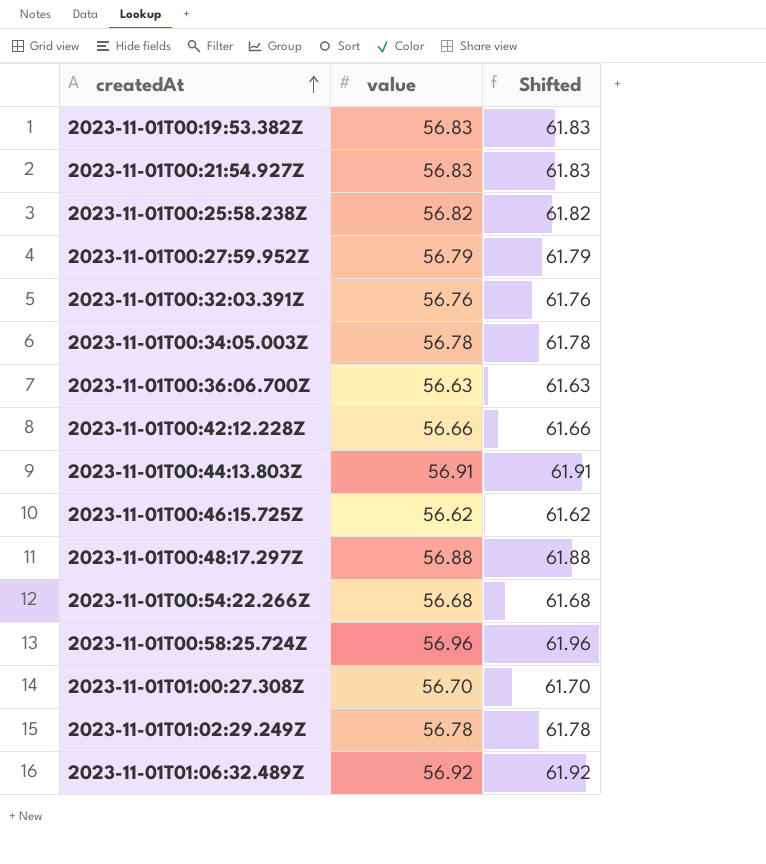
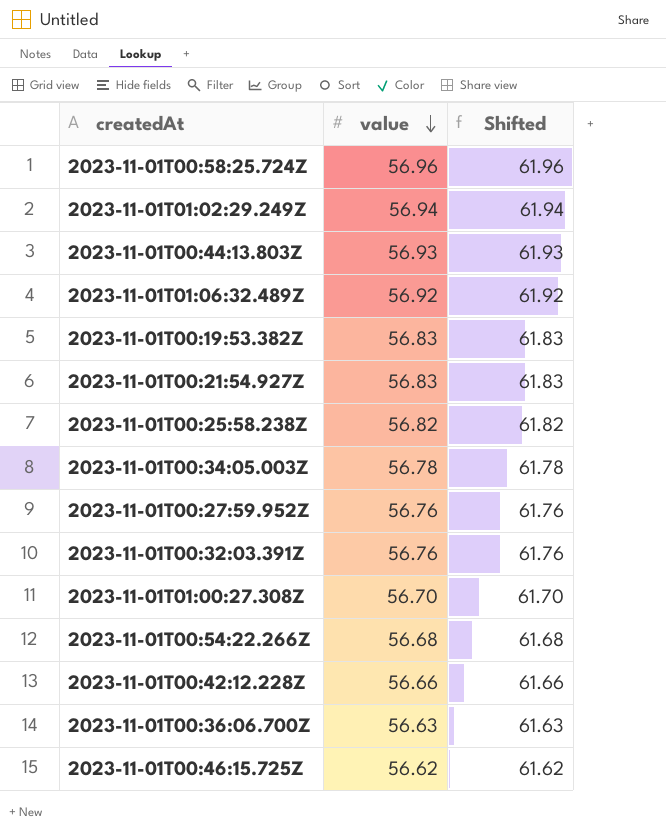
row order: createdAt ascending -> value descending
row 2023-11-01T00:48:17.297Z: 56.88 | 61.88 -> none
2023-11-01T01:02:29.249Z | value: 56.78 -> 56.94
2023-11-01T01:02:29.249Z | Shifted: 61.78 -> 61.94
2023-11-01T00:44:13.803Z | value: 56.91 -> 56.93
2023-11-01T00:44:13.803Z | Shifted: 61.91 -> 61.93
2023-11-01T00:27:59.952Z | value: 56.79 -> 56.76
2023-11-01T00:27:59.952Z | Shifted: 61.79 -> 61.76

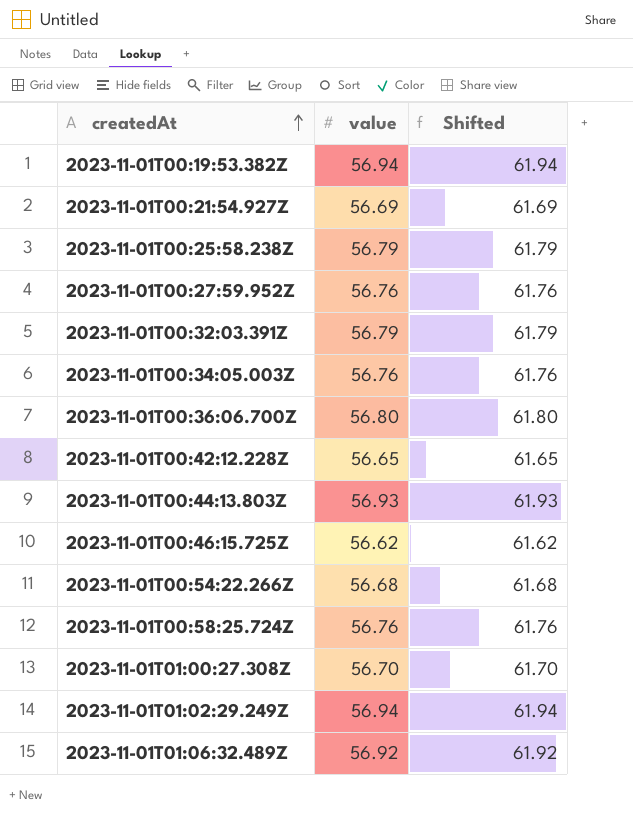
row order: value descending -> createdAt ascending
2023-11-01T00:19:53.382Z | value: 56.83 -> 56.94
2023-11-01T00:19:53.382Z | Shifted: 61.83 -> 61.94
2023-11-01T00:21:54.927Z | value: 56.83 -> 56.69
2023-11-01T00:21:54.927Z | Shifted: 61.83 -> 61.69
2023-11-01T00:25:58.238Z | value: 56.82 -> 56.79
2023-11-01T00:25:58.238Z | Shifted: 61.82 -> 61.79
2023-11-01T00:32:03.391Z | value: 56.76 -> 56.79
2023-11-01T00:32:03.391Z | Shifted: 61.76 -> 61.79
2023-11-01T00:34:05.003Z | value: 56.78 -> 56.76
2023-11-01T00:34:05.003Z | Shifted: 61.78 -> 61.76
2023-11-01T00:36:06.700Z | value: 56.63 -> 56.80
2023-11-01T00:36:06.700Z | Shifted: 61.63 -> 61.80
2023-11-01T00:42:12.228Z | value: 56.66 -> 56.65
2023-11-01T00:42:12.228Z | Shifted: 61.66 -> 61.65
2023-11-01T00:58:25.724Z | value: 56.96 -> 56.76
2023-11-01T00:58:25.724Z | Shifted: 61.96 -> 61.76

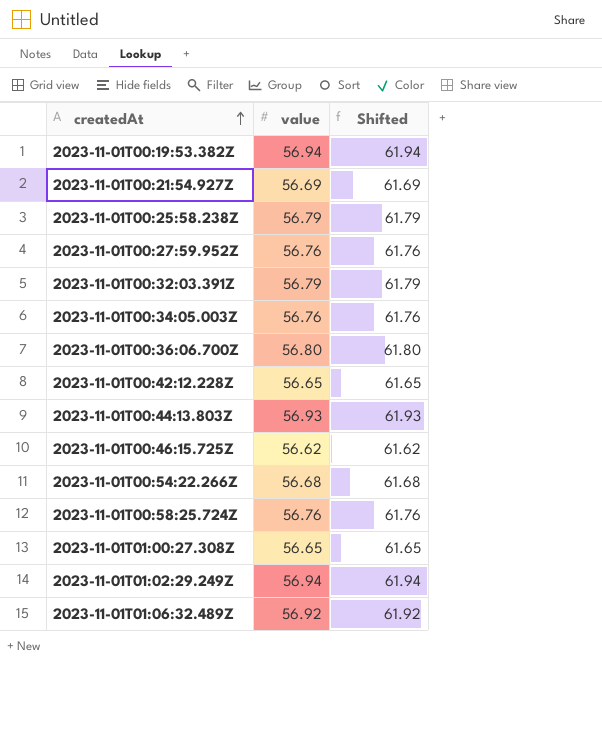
2023-11-01T01:00:27.308Z | value: 56.70 -> 56.65
2023-11-01T01:00:27.308Z | Shifted: 61.70 -> 61.65

